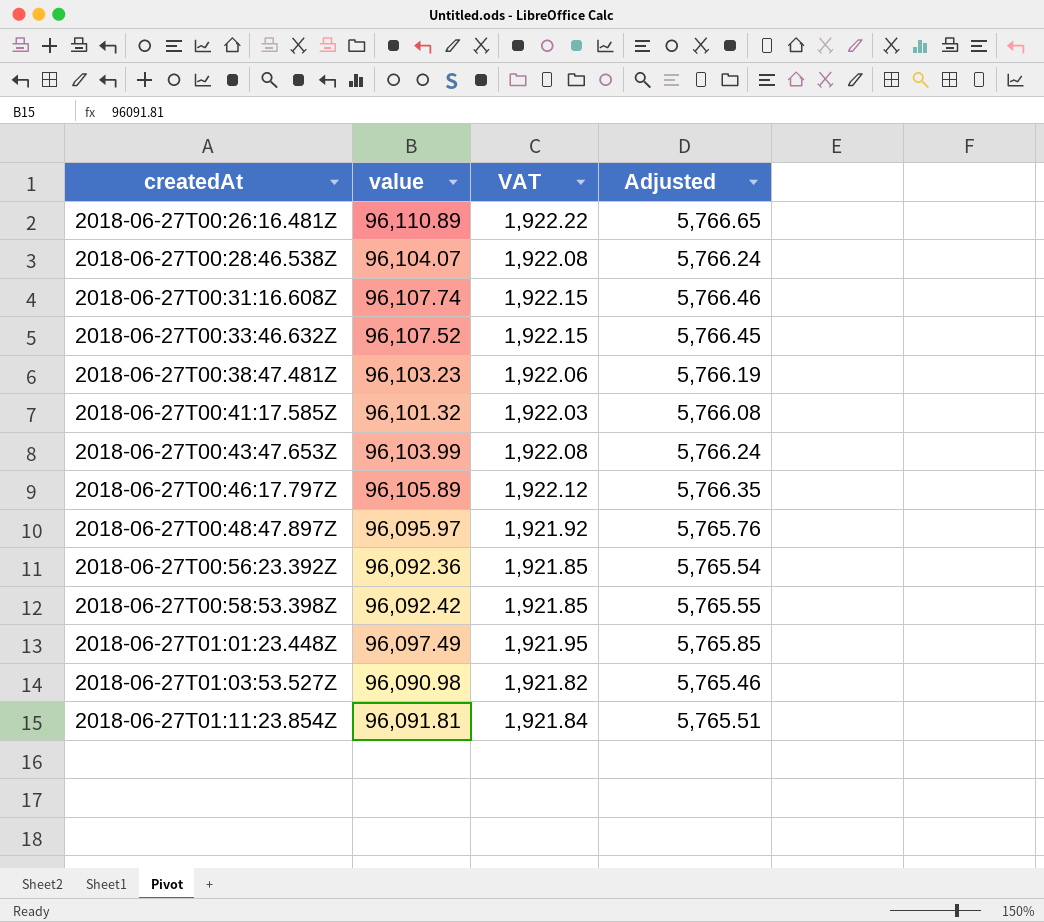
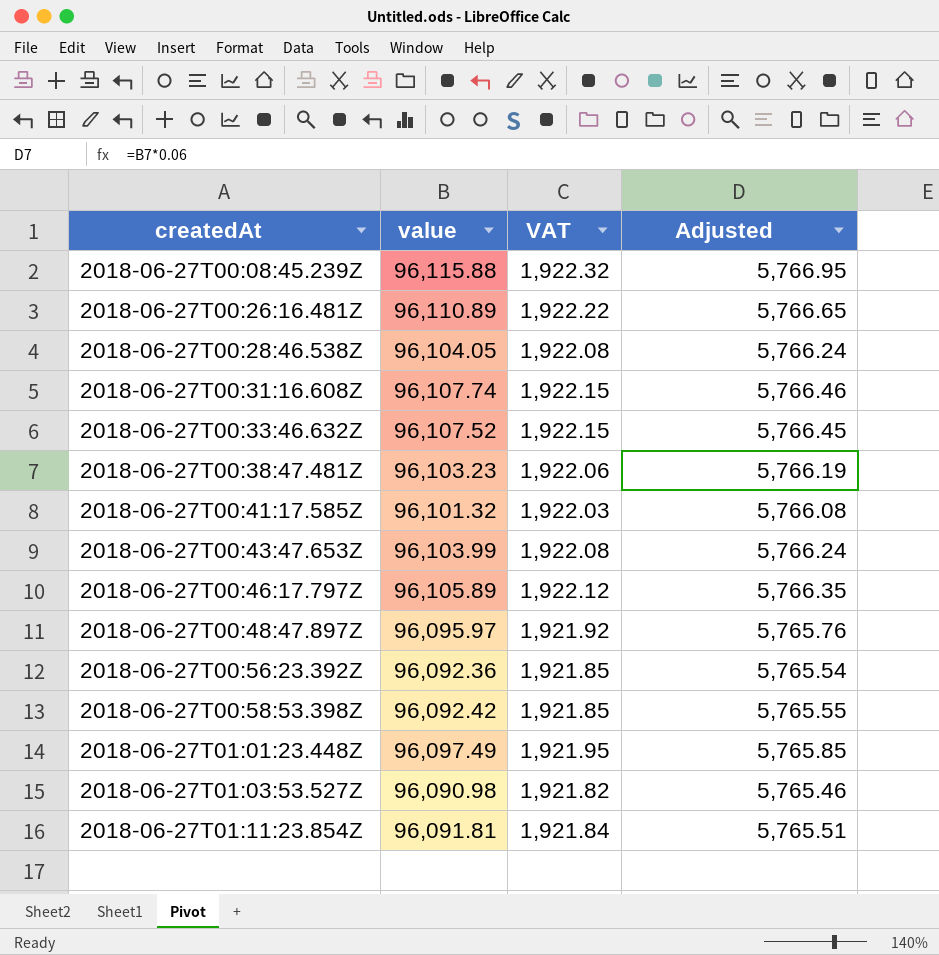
row 2018-06-27T00:08:45.239Z: none -> 96,115.88 | 1,922.32 | 5,766.95
2018-06-27T00:28:46.538Z | value: 96,104.07 -> 96,104.05

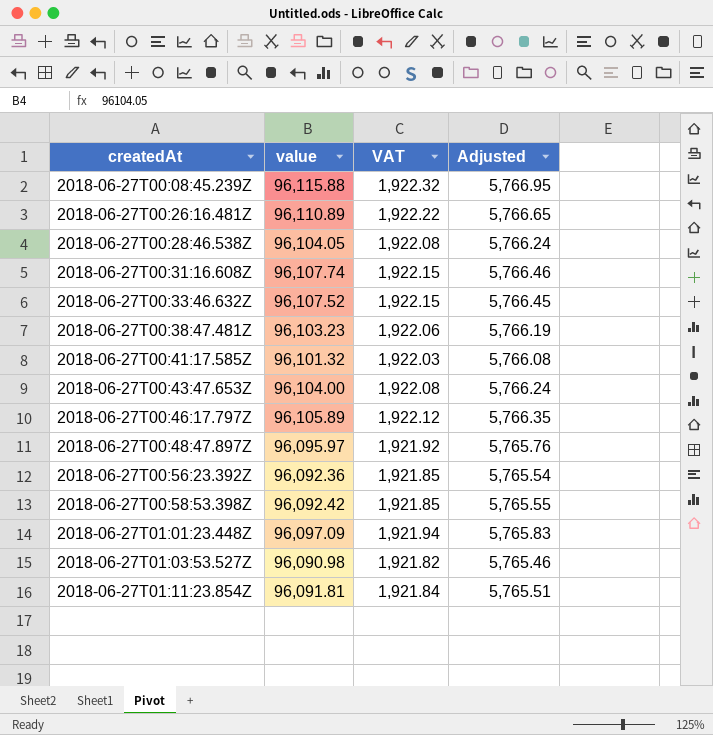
2018-06-27T00:43:47.653Z | value: 96,103.99 -> 96,104.00
2018-06-27T01:01:23.448Z | value: 96,097.49 -> 96,097.09
2018-06-27T01:01:23.448Z | VAT: 1,921.95 -> 1,921.94
2018-06-27T01:01:23.448Z | Adjusted: 5,765.85 -> 5,765.83

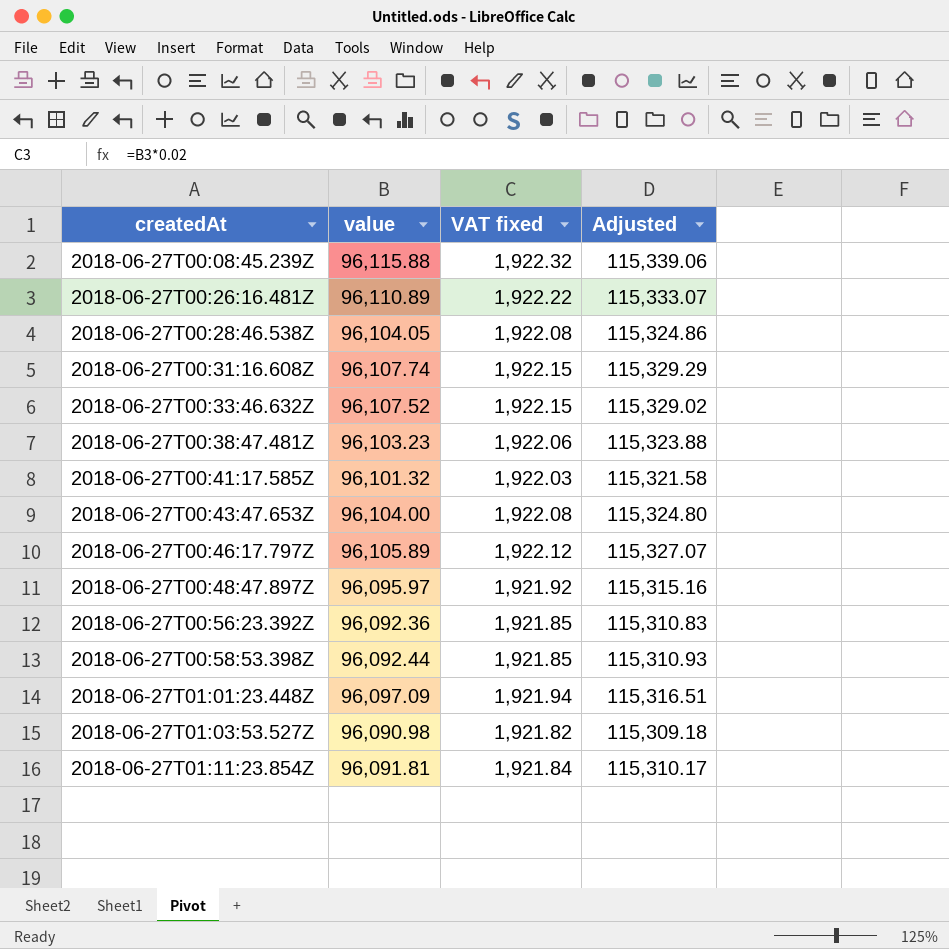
column name: VAT -> VAT fixed
column Adjusted | formula: [value] * 0.06 -> [value] * 1.2
2018-06-27T00:58:53.398Z | value: 96,092.42 -> 96,092.44

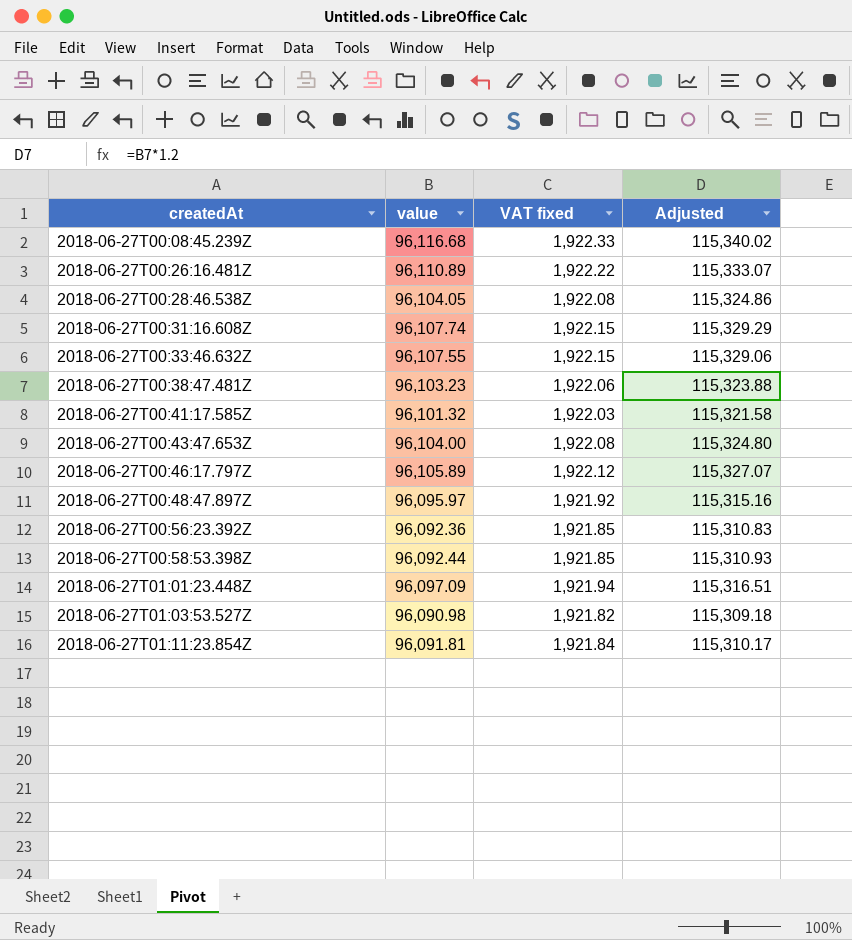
2018-06-27T00:08:45.239Z | value: 96,115.88 -> 96,116.68
2018-06-27T00:08:45.239Z | VAT fixed: 1,922.32 -> 1,922.33
2018-06-27T00:08:45.239Z | Adjusted: 115,339.06 -> 115,340.02
2018-06-27T00:33:46.632Z | value: 96,107.52 -> 96,107.55
2018-06-27T00:33:46.632Z | Adjusted: 115,329.02 -> 115,329.06

